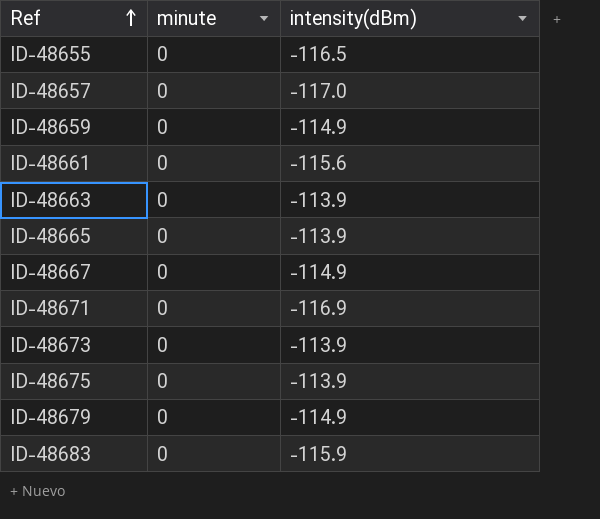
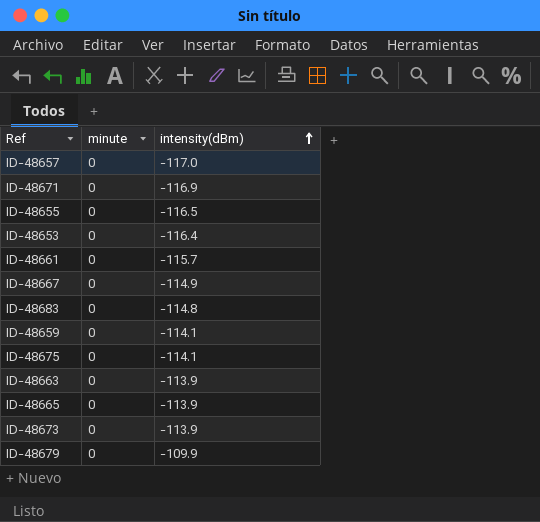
row order: Ref ascending -> intensity(dBm) ascending
row ID-48653: none -> 0 | -116.4
ID-48661 | intensity(dBm): -115.6 -> -115.7
ID-48683 | intensity(dBm): -115.9 -> -114.8
ID-48659 | intensity(dBm): -114.9 -> -114.1
ID-48675 | intensity(dBm): -113.9 -> -114.1
ID-48679 | intensity(dBm): -114.9 -> -109.9

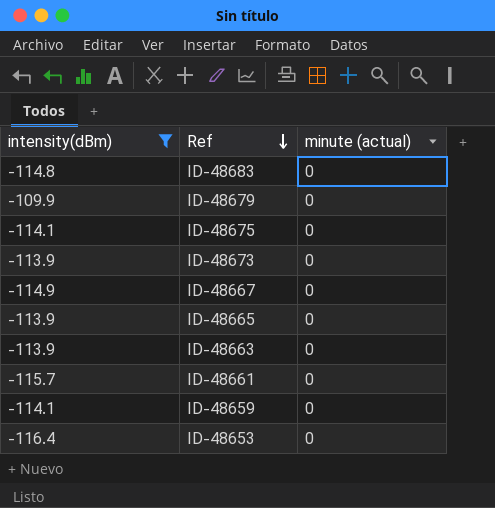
filter: none -> intensity(dBm) >= -116.4
row order: intensity(dBm) ascending -> Ref descending
column intensity(dBm) | position: 3 -> 1
column name: minute -> minute (actual)

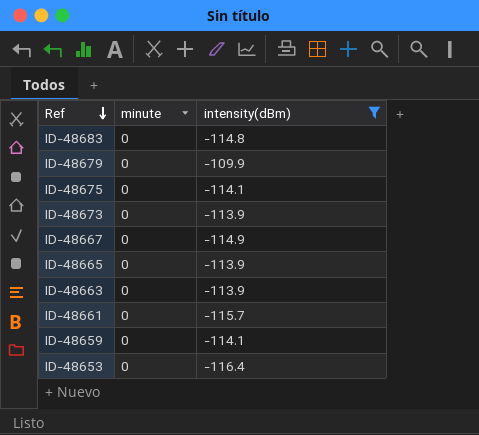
column name: minute (actual) -> minute
column intensity(dBm) | position: 1 -> 3

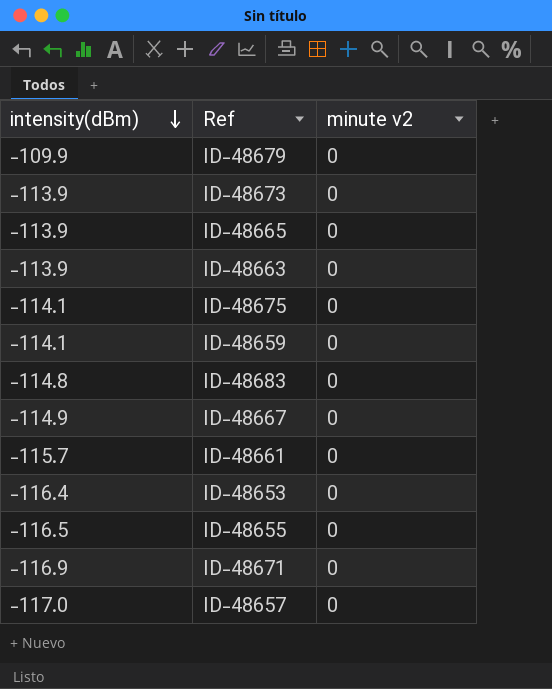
filter: intensity(dBm) >= -116.4 -> none
row order: Ref descending -> intensity(dBm) descending
column intensity(dBm) | position: 3 -> 1
column name: minute -> minute v2

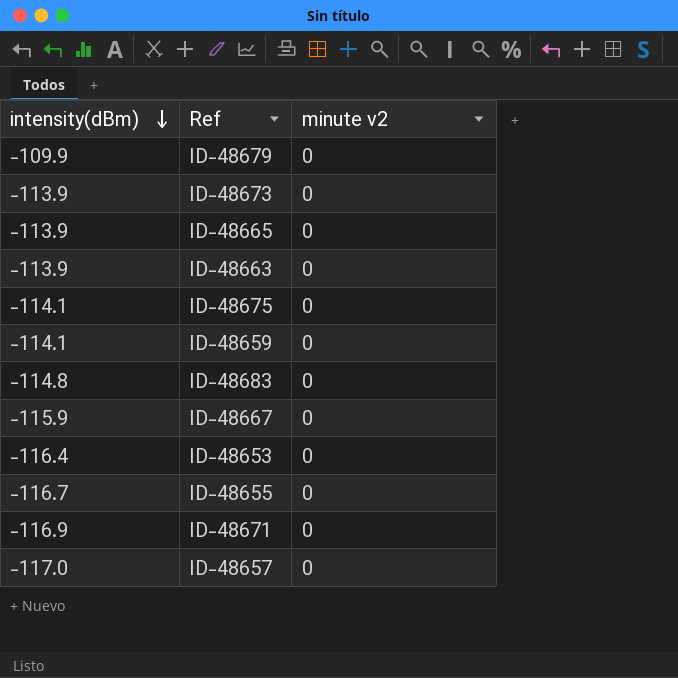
row ID-48661: -115.7 | 0 -> none
ID-48667 | intensity(dBm): -114.9 -> -115.9
ID-48655 | intensity(dBm): -116.5 -> -116.7

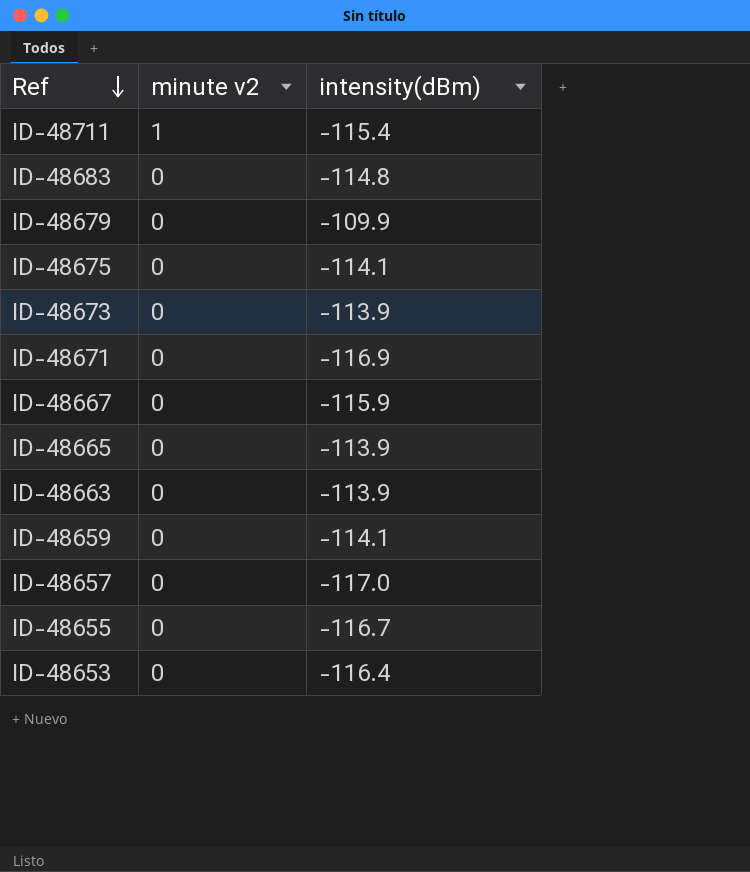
row order: intensity(dBm) descending -> Ref descending
column intensity(dBm) | position: 1 -> 3
row ID-48711: none -> 1 | -115.4

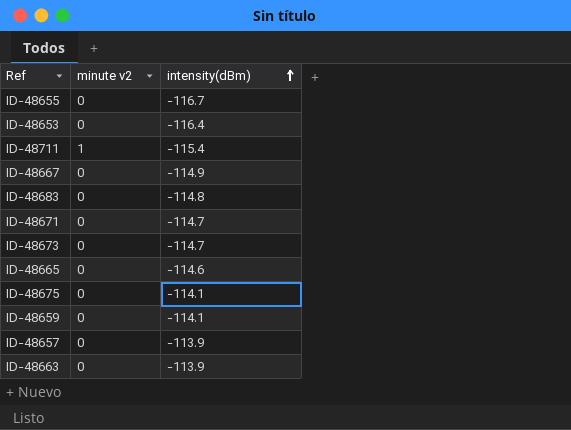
row order: Ref descending -> intensity(dBm) ascending
row ID-48679: 0 | -109.9 -> none
ID-48667 | intensity(dBm): -115.9 -> -114.9
ID-48671 | intensity(dBm): -116.9 -> -114.7
ID-48673 | intensity(dBm): -113.9 -> -114.7
ID-48665 | intensity(dBm): -113.9 -> -114.6
ID-48657 | intensity(dBm): -117.0 -> -113.9

